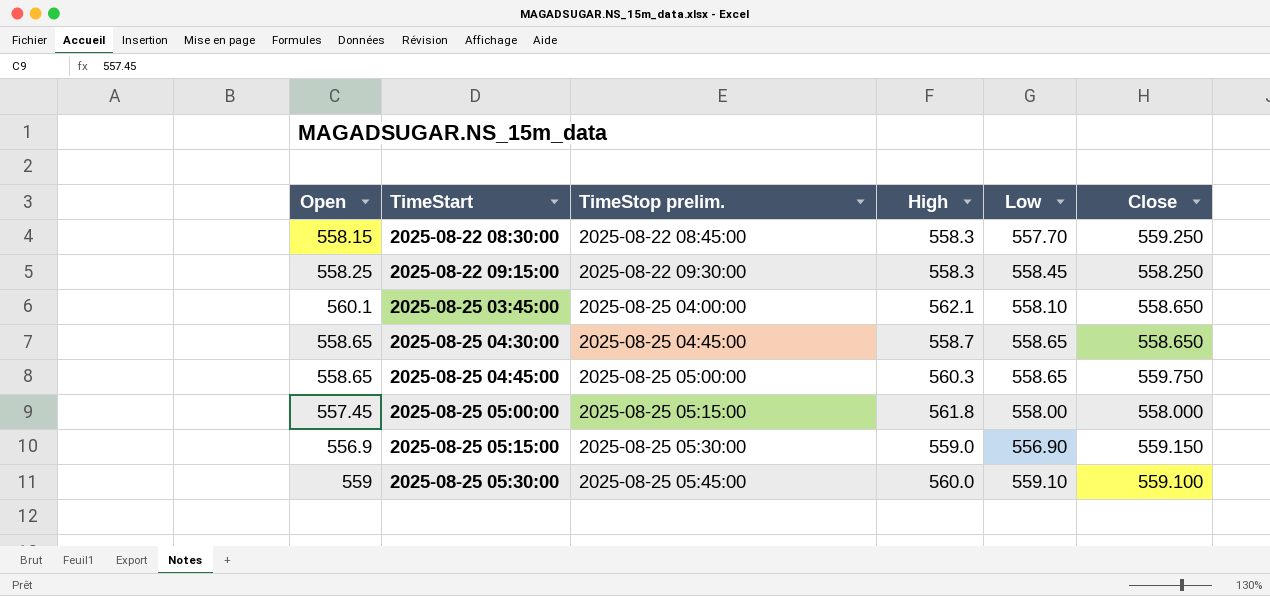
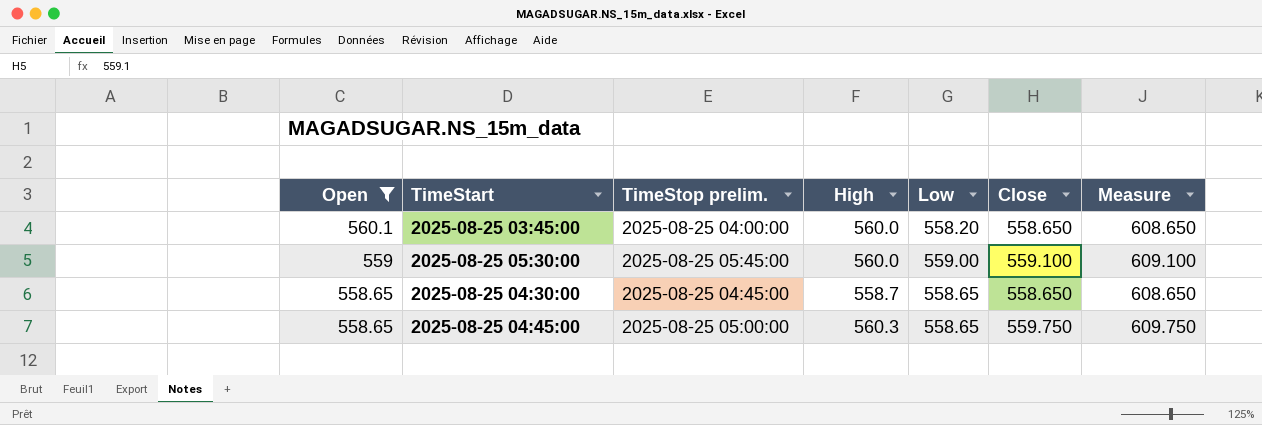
filter: none -> Open >= 558.65
row order: TimeStart ascending -> Open descending
column Measure | formula: none -> [Close] + 50
2025-08-25 03:45:00 | High: 562.1 -> 560.0
2025-08-25 03:45:00 | Low: 558.10 -> 558.20
2025-08-25 05:30:00 | Low: 559.10 -> 559.00

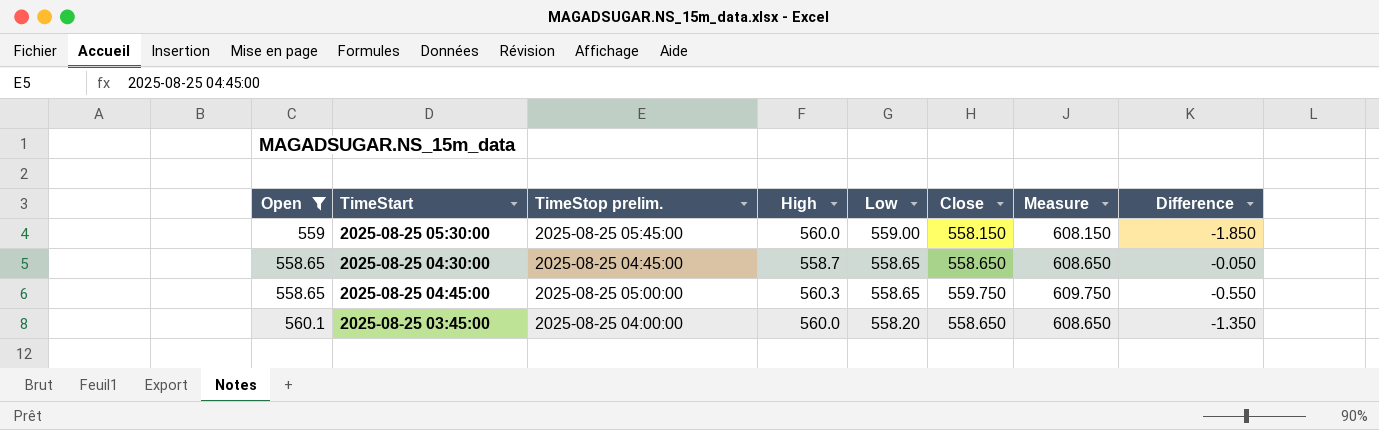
row order: Open descending -> Low descending
column Difference | formula: none -> [Close] - [High]
2025-08-25 05:30:00 | Close: 559.100 -> 558.150
2025-08-25 05:30:00 | Measure: 609.100 -> 608.150

